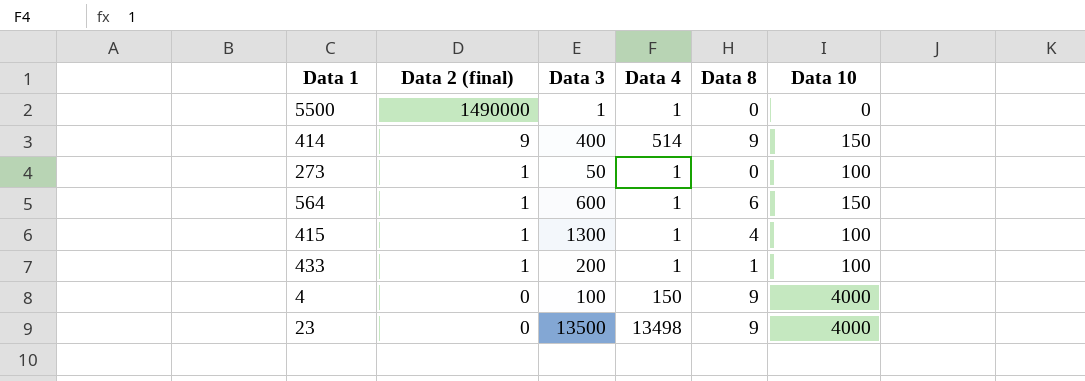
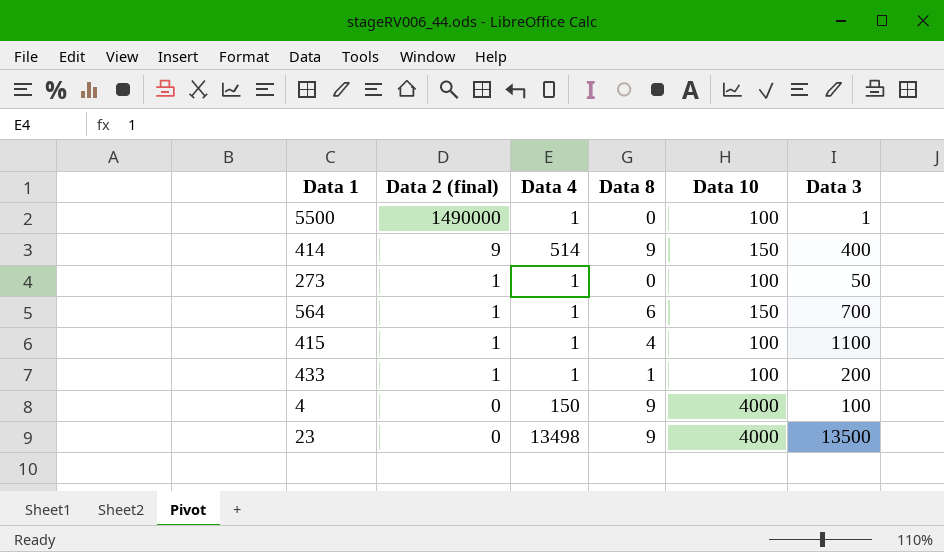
column Data 3 | position: 3 -> 6
5500 | Data 10: 0 -> 100
564 | Data 3: 600 -> 700
415 | Data 3: 1300 -> 1100

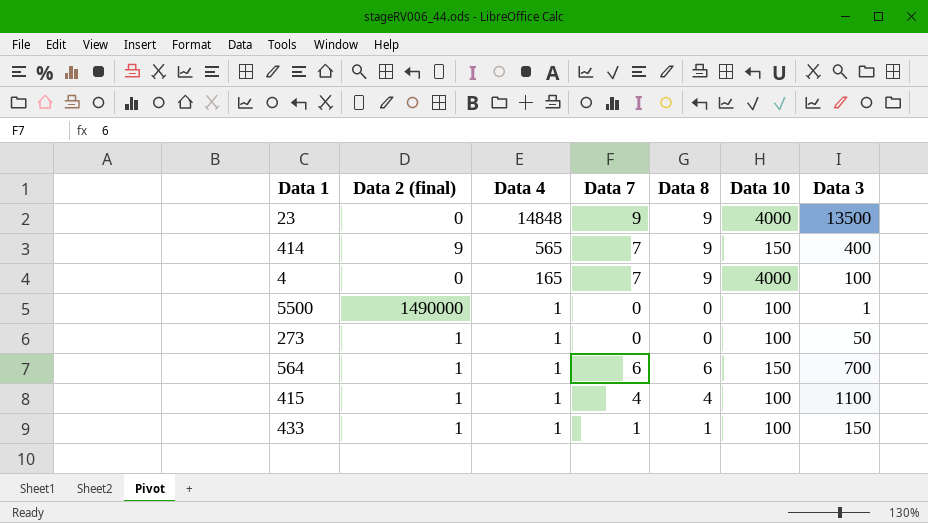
row order: Data 2 (final) descending -> Data 4 descending
column Data 7 | position: none -> 4
23 | Data 4: 13498 -> 14848
414 | Data 4: 514 -> 565
4 | Data 4: 150 -> 165
433 | Data 3: 200 -> 150

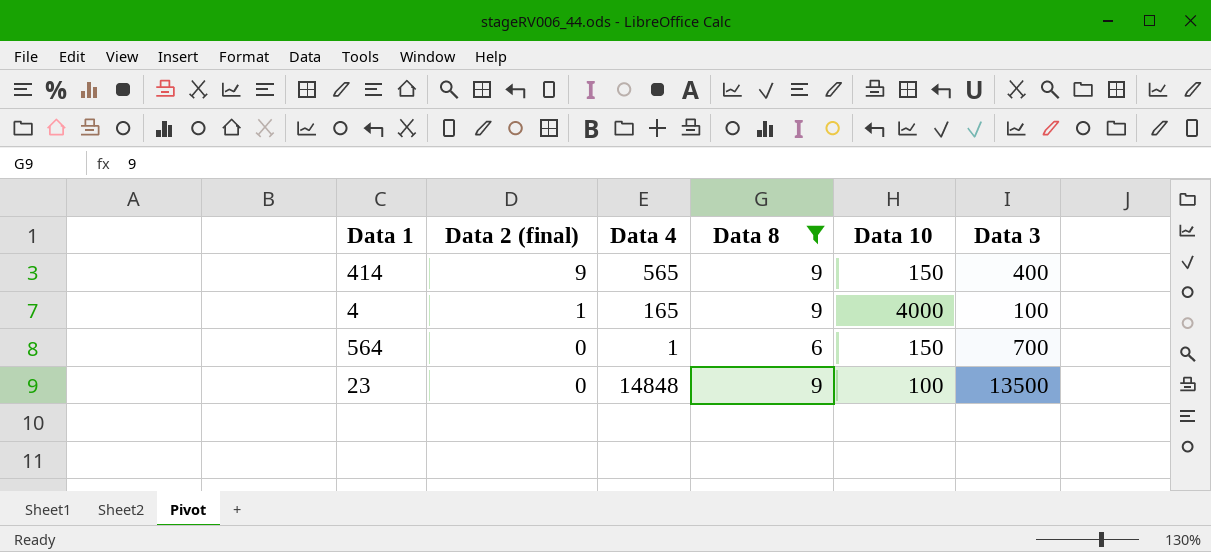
filter: none -> Data 8 >= 6
row order: Data 4 descending -> Data 2 (final) descending
column Data 7 | position: 4 -> none
4 | Data 2 (final): 0 -> 1
564 | Data 2 (final): 1 -> 0
23 | Data 10: 4000 -> 100

